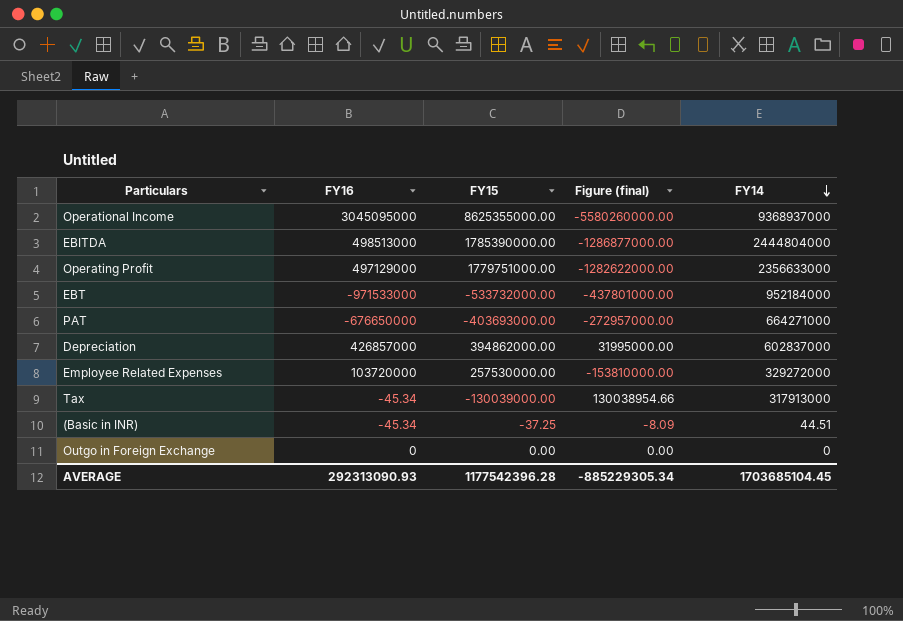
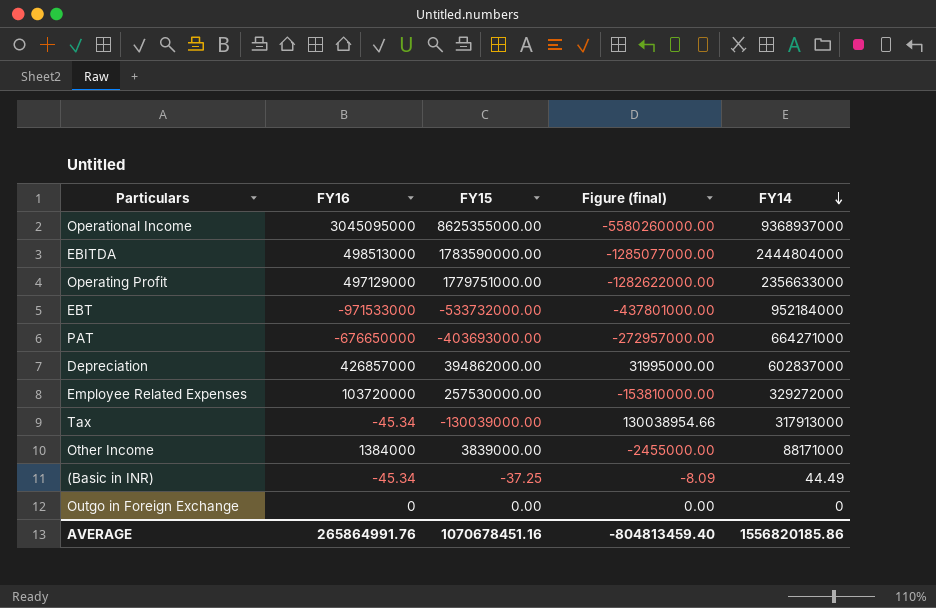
EBITDA | FY15: 1785390000.00 -> 1783590000.00
EBITDA | Figure (final): -1286877000.00 -> -1285077000.00
row Other Income: none -> 1384000 | 3839000.00 | -2455000.00 | 88171000
(Basic in INR) | FY14: 44.51 -> 44.49
AVERAGE | FY16: 292313090.93 -> 265864991.76
AVERAGE | FY15: 1177542396.28 -> 1070678451.16
AVERAGE | Figure (final): -885229305.34 -> -804813459.40
AVERAGE | FY14: 1703685104.45 -> 1556820185.86

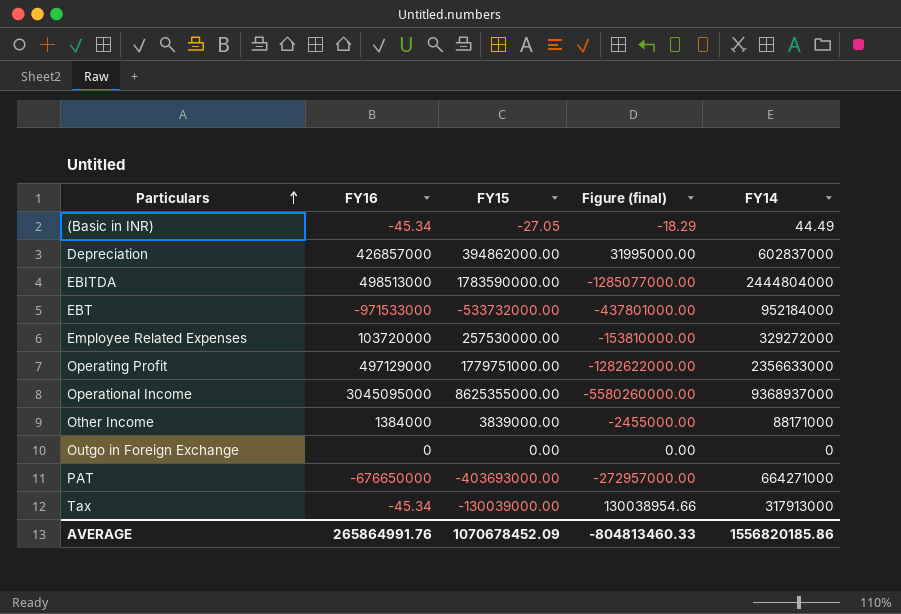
row order: FY14 descending -> Particulars ascending
(Basic in INR) | FY15: -37.25 -> -27.05
(Basic in INR) | Figure (final): -8.09 -> -18.29
AVERAGE | FY15: 1070678451.16 -> 1070678452.09
AVERAGE | Figure (final): -804813459.40 -> -804813460.33

